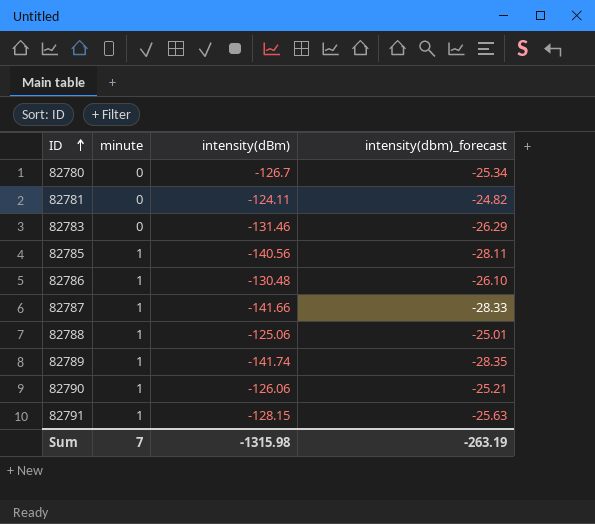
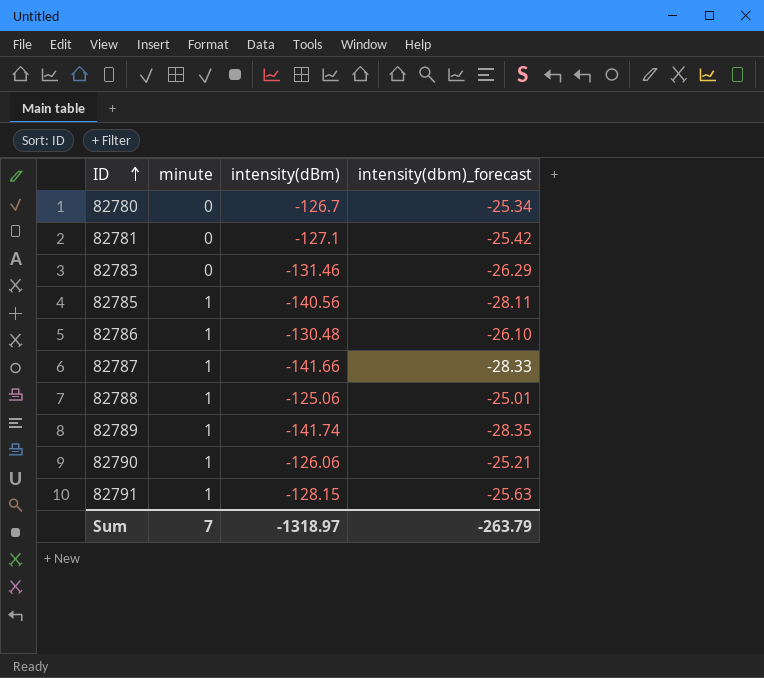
82781 | intensity(dBm): -124.11 -> -127.1
82781 | intensity(dbm)_forecast: -24.82 -> -25.42
Sum | intensity(dBm): -1315.98 -> -1318.97
Sum | intensity(dbm)_forecast: -263.19 -> -263.79

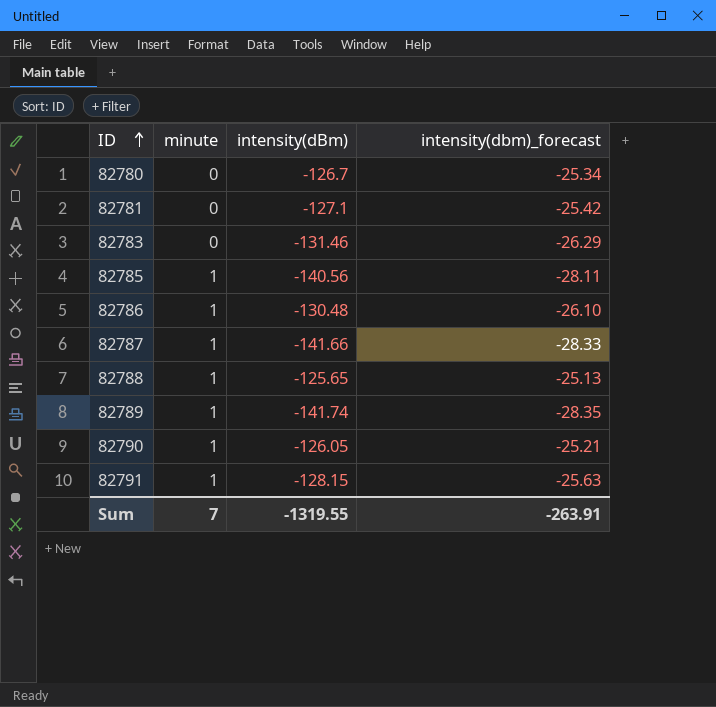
82788 | intensity(dBm): -125.06 -> -125.65
82788 | intensity(dbm)_forecast: -25.01 -> -25.13
82790 | intensity(dBm): -126.06 -> -126.05
Sum | intensity(dBm): -1318.97 -> -1319.55
Sum | intensity(dbm)_forecast: -263.79 -> -263.91

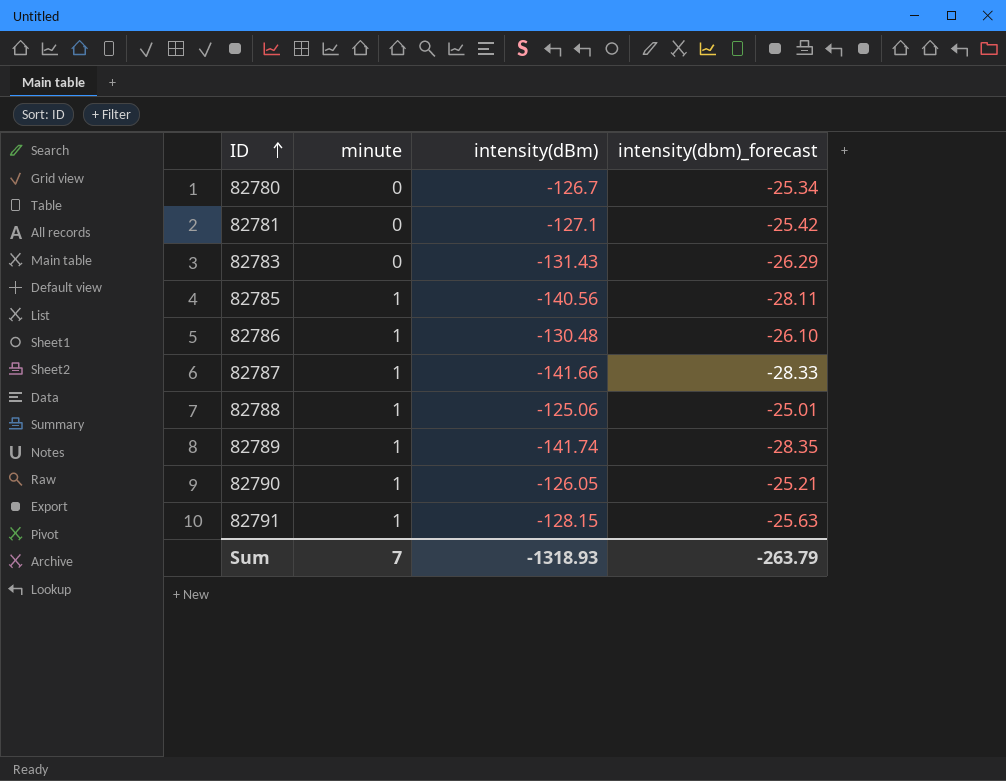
82783 | intensity(dBm): -131.46 -> -131.43
82788 | intensity(dBm): -125.65 -> -125.06
82788 | intensity(dbm)_forecast: -25.13 -> -25.01
Sum | intensity(dBm): -1319.55 -> -1318.93
Sum | intensity(dbm)_forecast: -263.91 -> -263.79

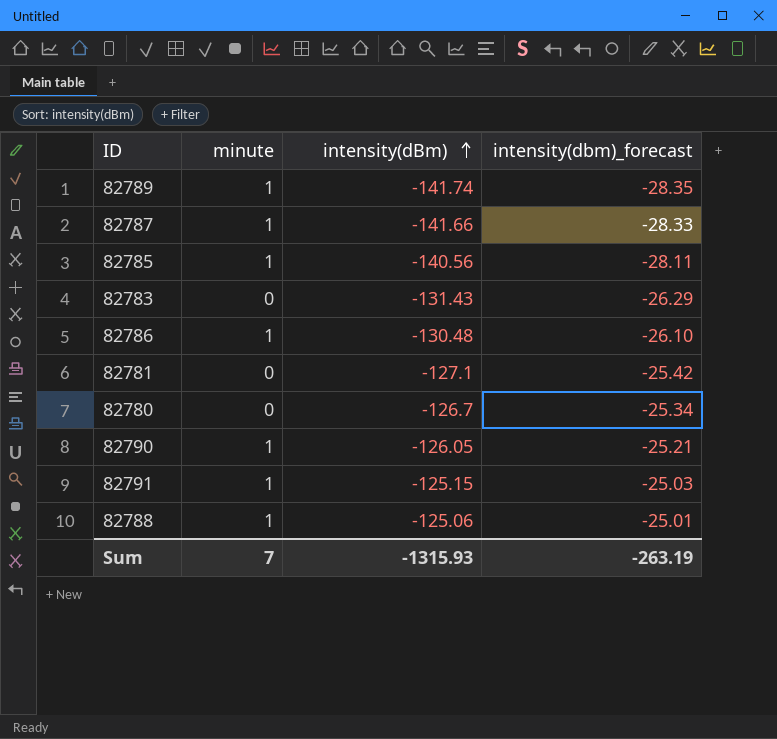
row order: ID ascending -> intensity(dBm) ascending
82791 | intensity(dBm): -128.15 -> -125.15
82791 | intensity(dbm)_forecast: -25.63 -> -25.03
Sum | intensity(dBm): -1318.93 -> -1315.93
Sum | intensity(dbm)_forecast: -263.79 -> -263.19

